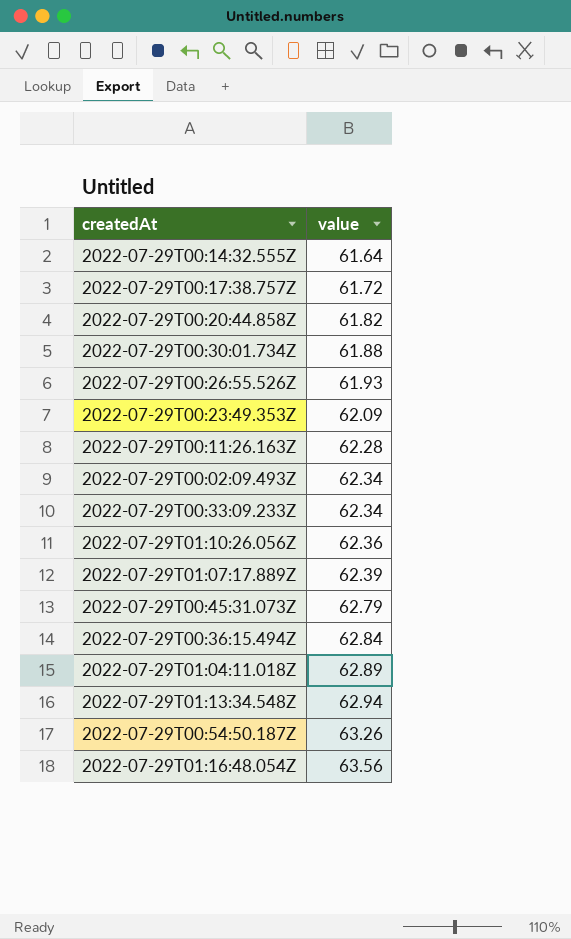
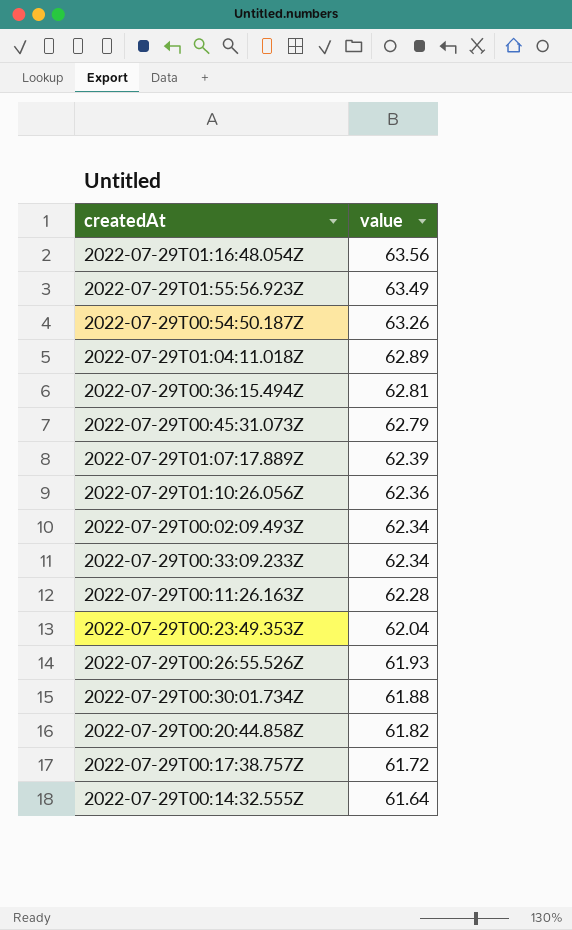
row order: value ascending -> value descending
row 2022-07-29T01:13:34.548Z: 62.94 -> none
row 2022-07-29T01:55:56.923Z: none -> 63.49
2022-07-29T00:36:15.494Z | value: 62.84 -> 62.81
2022-07-29T00:23:49.353Z | value: 62.09 -> 62.04

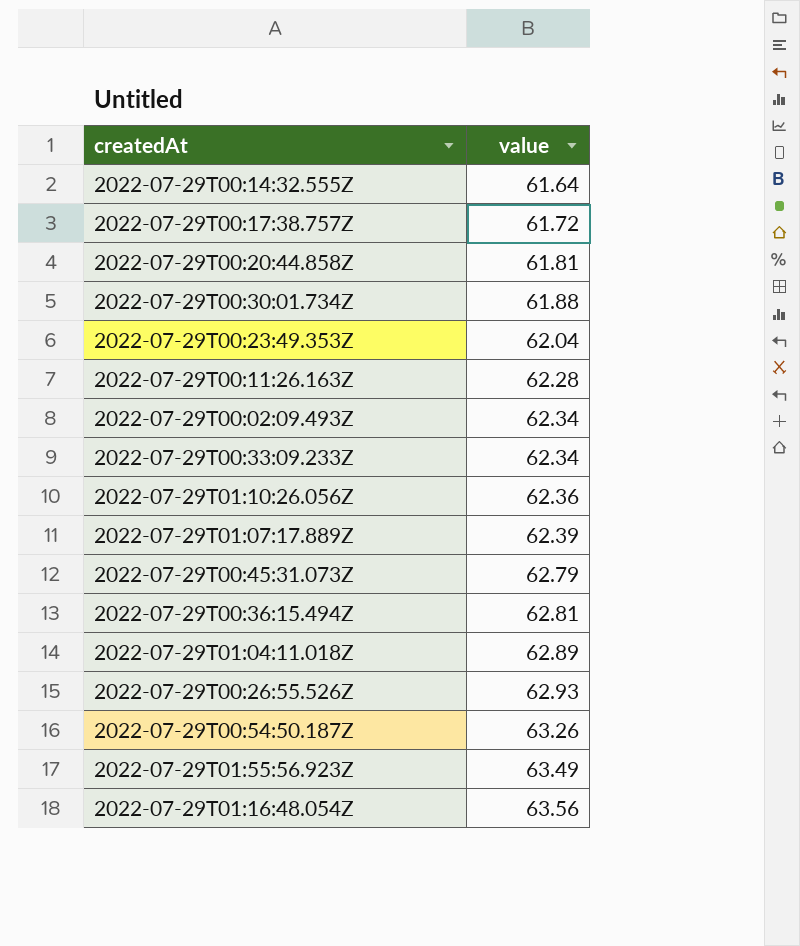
row order: value descending -> value ascending
2022-07-29T00:20:44.858Z | value: 61.82 -> 61.81
2022-07-29T00:26:55.526Z | value: 61.93 -> 62.93

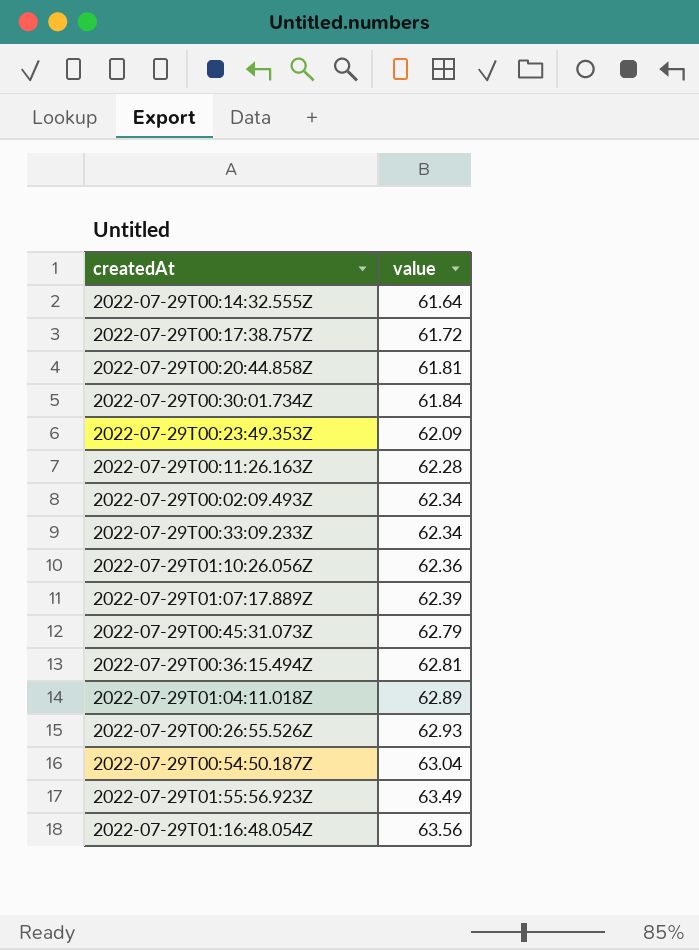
2022-07-29T00:30:01.734Z | value: 61.88 -> 61.84
2022-07-29T00:23:49.353Z | value: 62.04 -> 62.09
2022-07-29T00:54:50.187Z | value: 63.26 -> 63.04

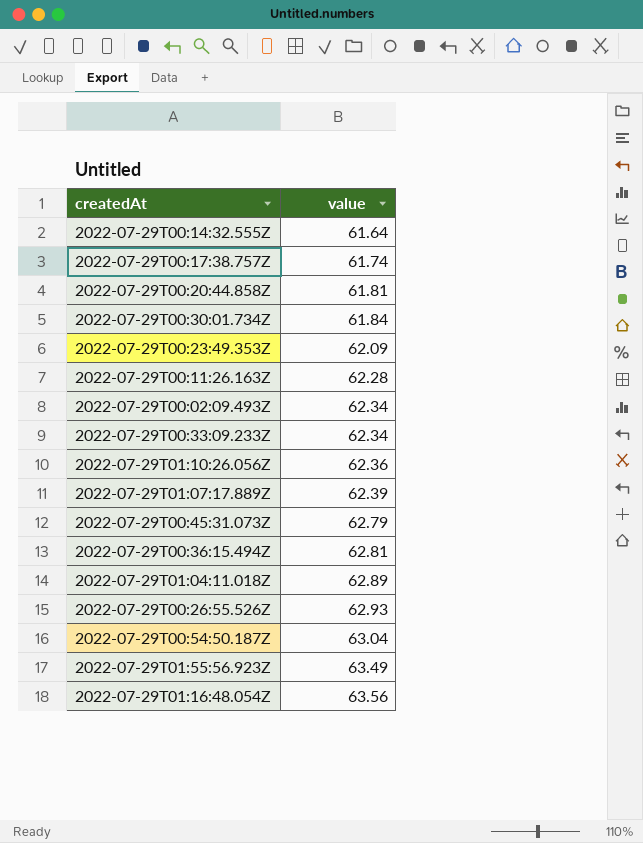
2022-07-29T00:17:38.757Z | value: 61.72 -> 61.74

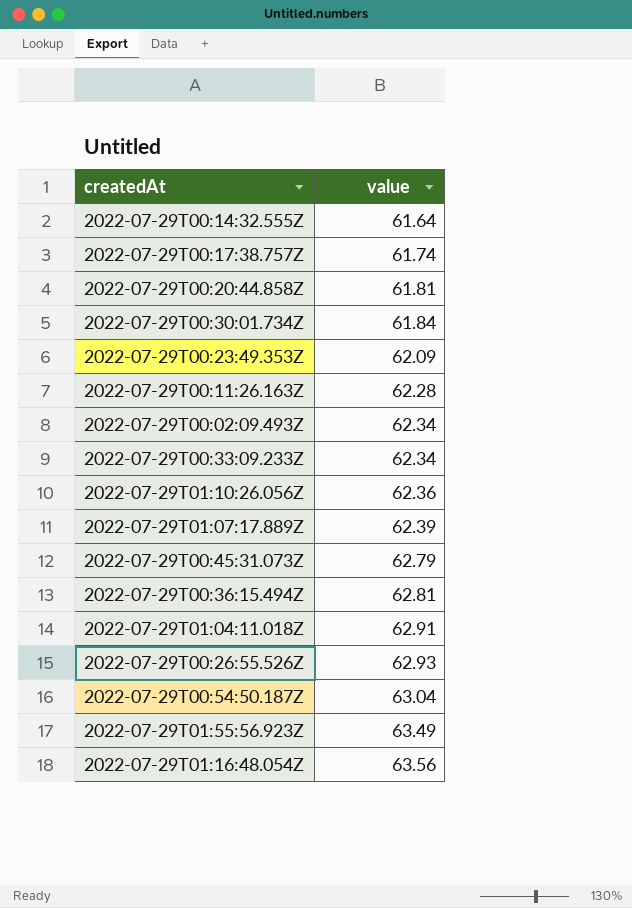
2022-07-29T01:04:11.018Z | value: 62.89 -> 62.91

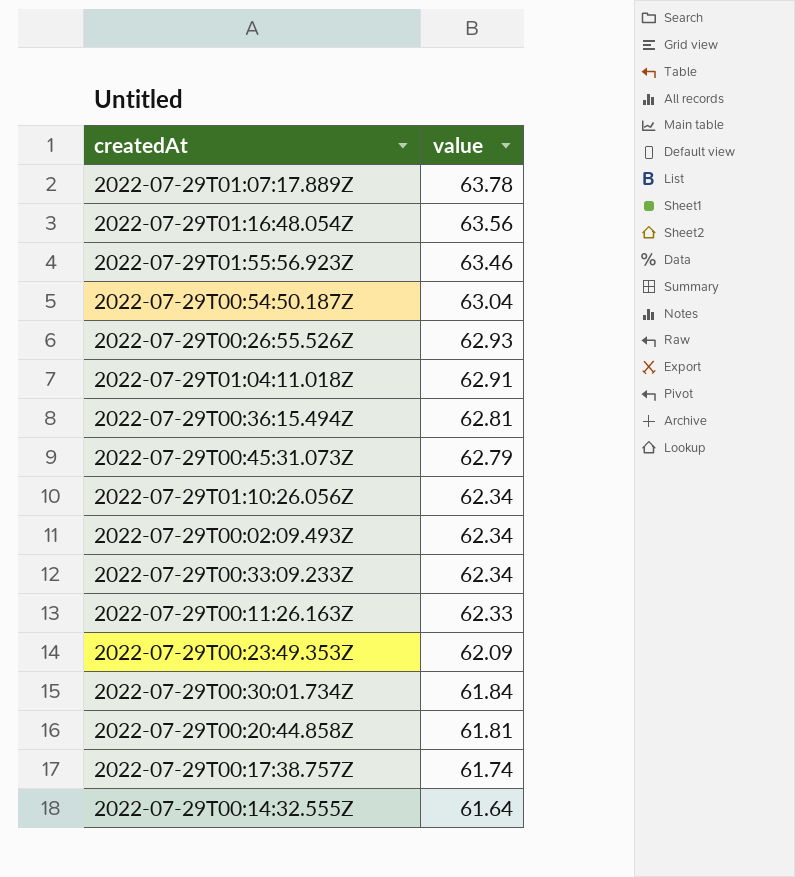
row order: value ascending -> value descending
2022-07-29T01:07:17.889Z | value: 62.39 -> 63.78
2022-07-29T01:55:56.923Z | value: 63.49 -> 63.46
2022-07-29T01:10:26.056Z | value: 62.36 -> 62.34
2022-07-29T00:11:26.163Z | value: 62.28 -> 62.33

